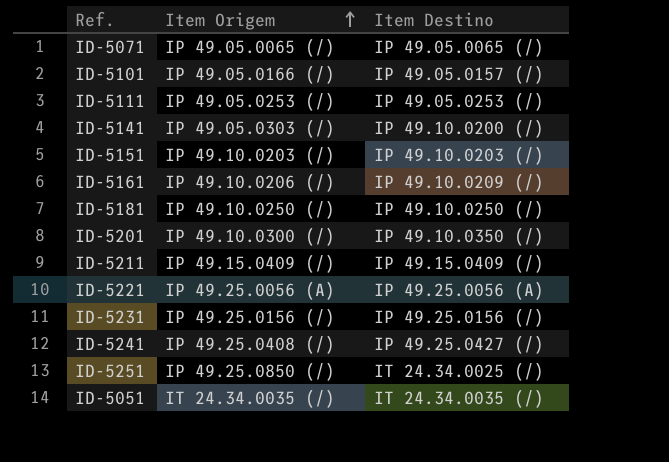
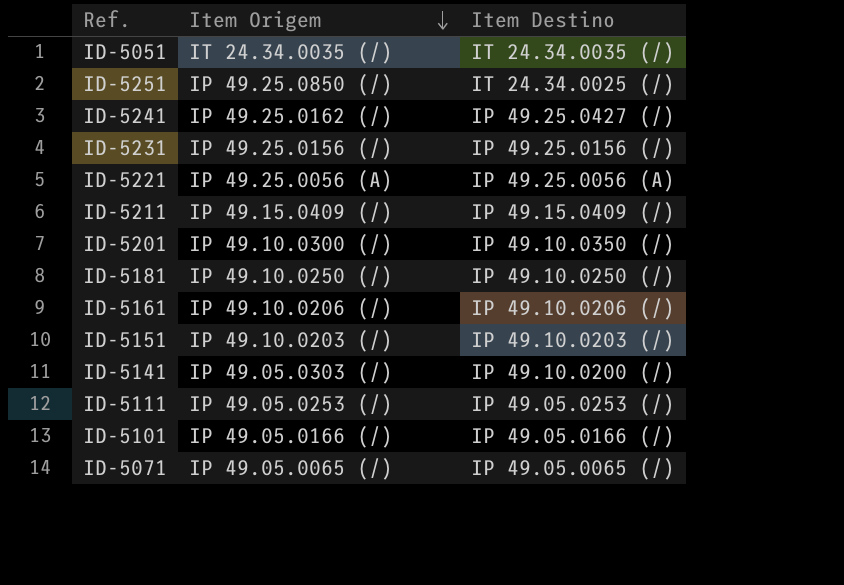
row order: Item Origem ascending -> Item Origem descending
ID-5241 | Item Origem: IP 49.25.0408 (/) -> IP 49.25.0162 (/)
ID-5161 | Item Destino: IP 49.10.0209 (/) -> IP 49.10.0206 (/)
ID-5101 | Item Destino: IP 49.05.0157 (/) -> IP 49.05.0166 (/)

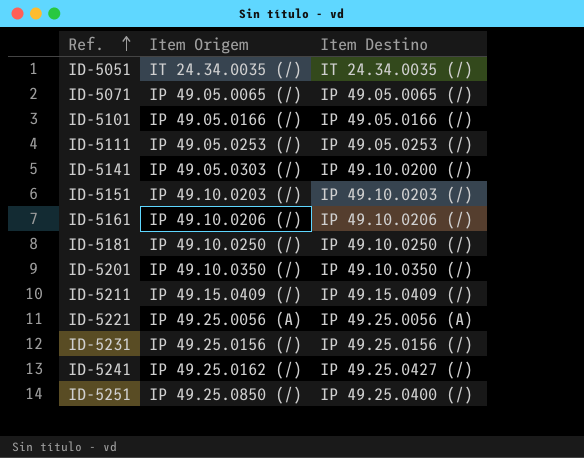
row order: Item Origem descending -> Ref. ascending
ID-5201 | Item Origem: IP 49.10.0300 (/) -> IP 49.10.0350 (/)
ID-5251 | Item Destino: IT 24.34.0025 (/) -> IP 49.25.0400 (/)

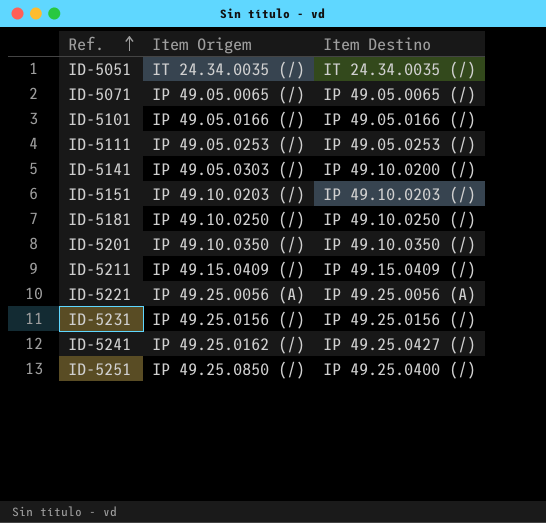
row ID-5161: IP 49.10.0206 (/) | IP 49.10.0206 (/) -> none

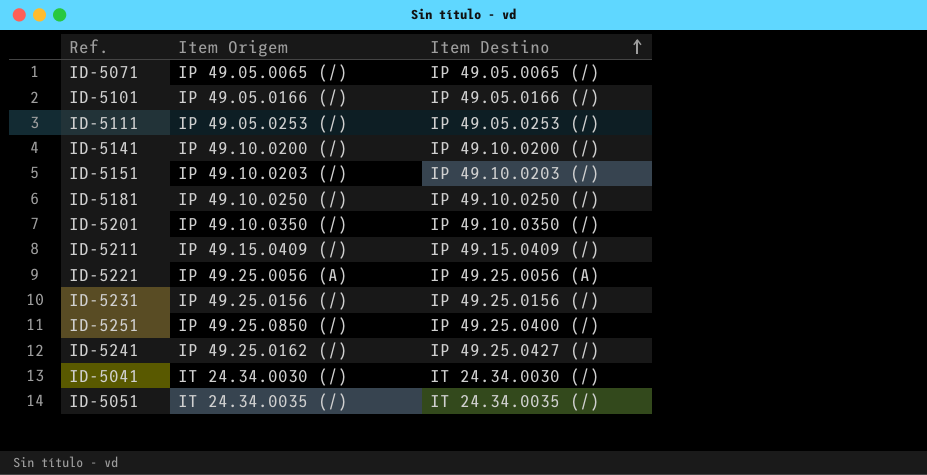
row order: Ref. ascending -> Item Destino ascending
ID-5141 | Item Origem: IP 49.05.0303 (/) -> IP 49.10.0200 (/)
row ID-5041: none -> IT 24.34.0030 (/) | IT 24.34.0030 (/)

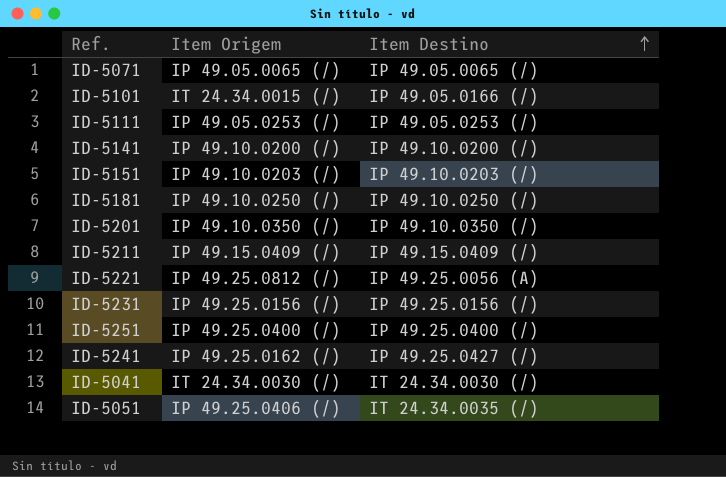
ID-5101 | Item Origem: IP 49.05.0166 (/) -> IT 24.34.0015 (/)
ID-5221 | Item Origem: IP 49.25.0056 (A) -> IP 49.25.0812 (/)
ID-5251 | Item Origem: IP 49.25.0850 (/) -> IP 49.25.0400 (/)
ID-5051 | Item Origem: IT 24.34.0035 (/) -> IP 49.25.0406 (/)

